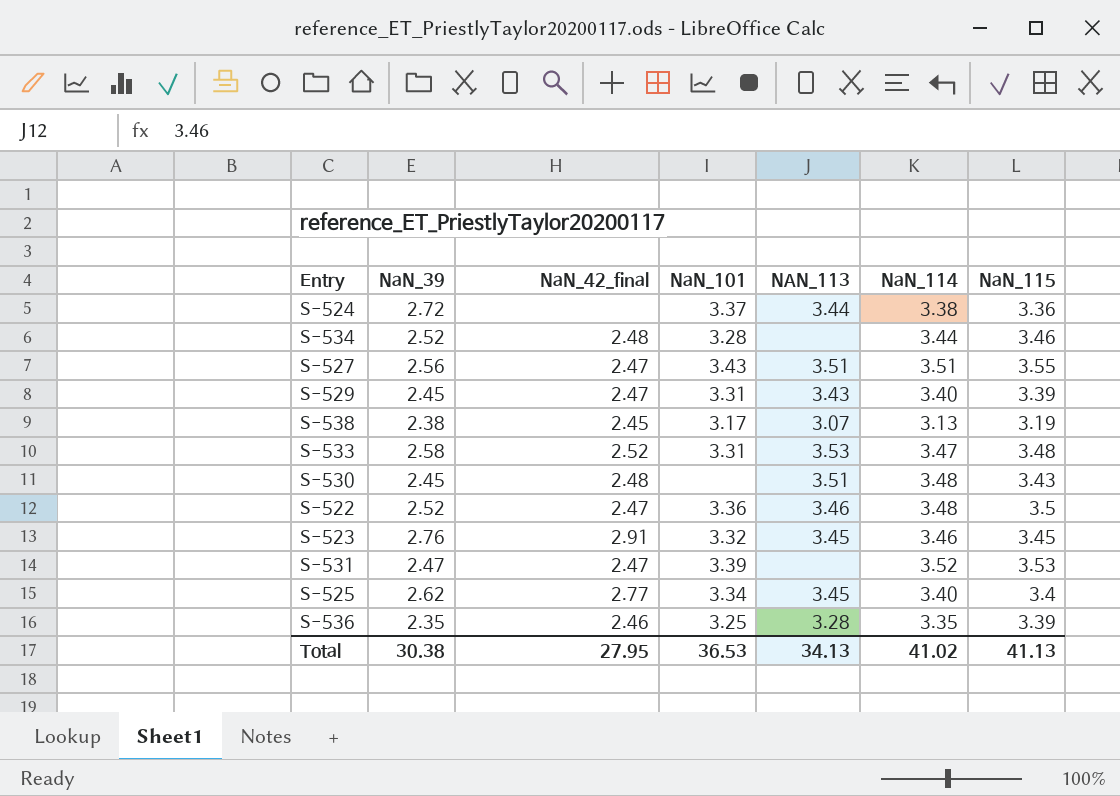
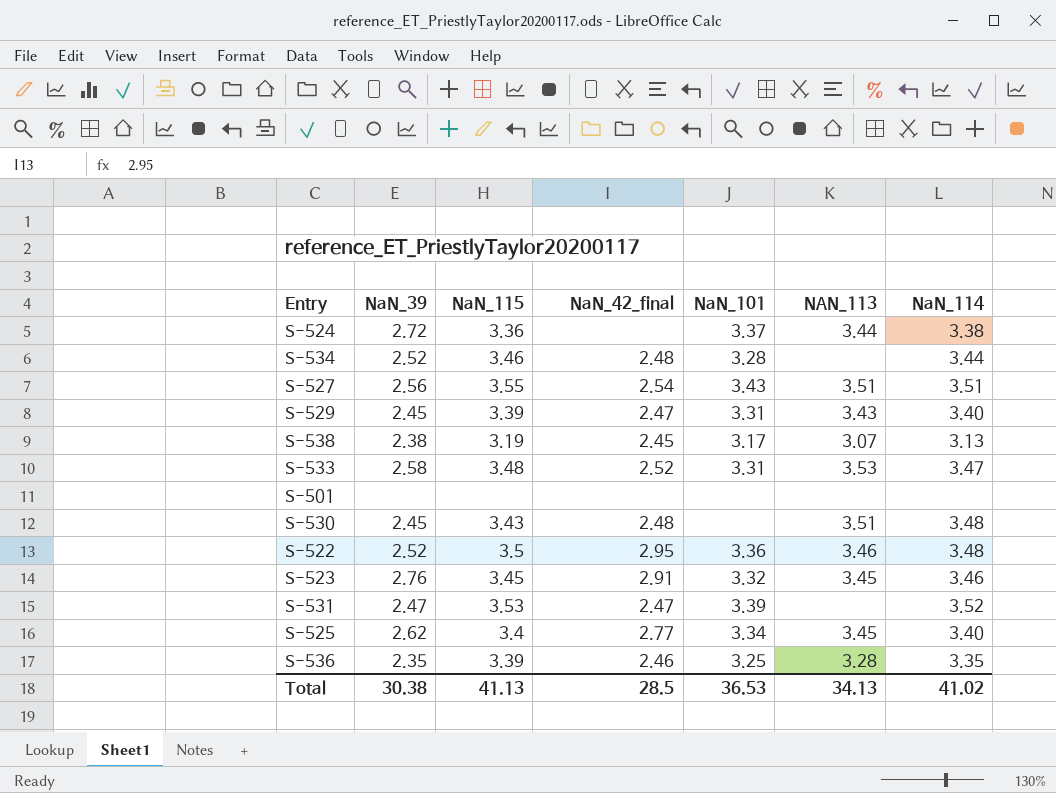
column NaN_115 | position: 7 -> 3
S-527 | NaN_42_final: 2.47 -> 2.54
row S-501: none -> none | none | none | none | none | none
S-522 | NaN_42_final: 2.47 -> 2.95
Total | NaN_42_final: 27.95 -> 28.5

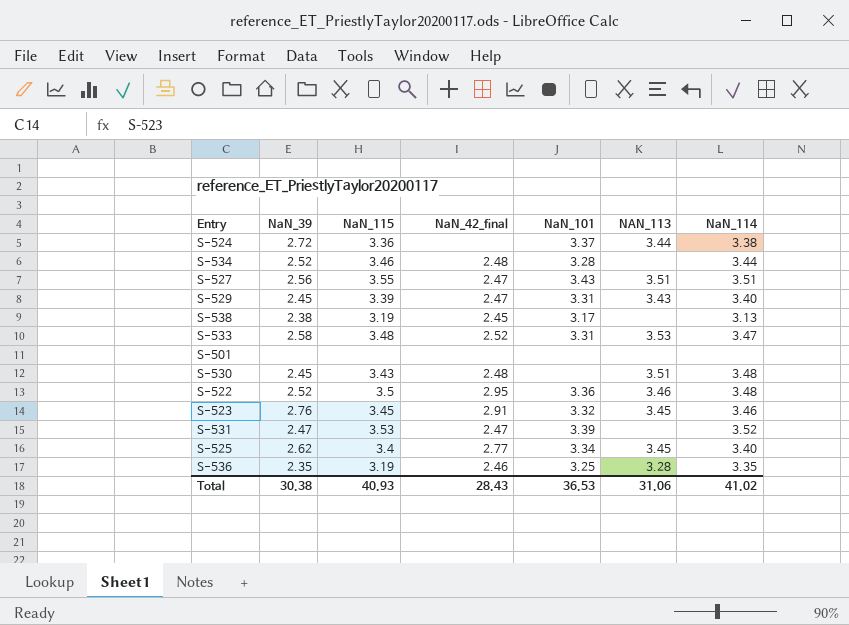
S-527 | NaN_42_final: 2.54 -> 2.47
S-538 | NAN_113: 3.07 -> none
S-536 | NaN_115: 3.39 -> 3.19
Total | NaN_115: 41.13 -> 40.93
Total | NaN_42_final: 28.5 -> 28.43
Total | NAN_113: 34.13 -> 31.06

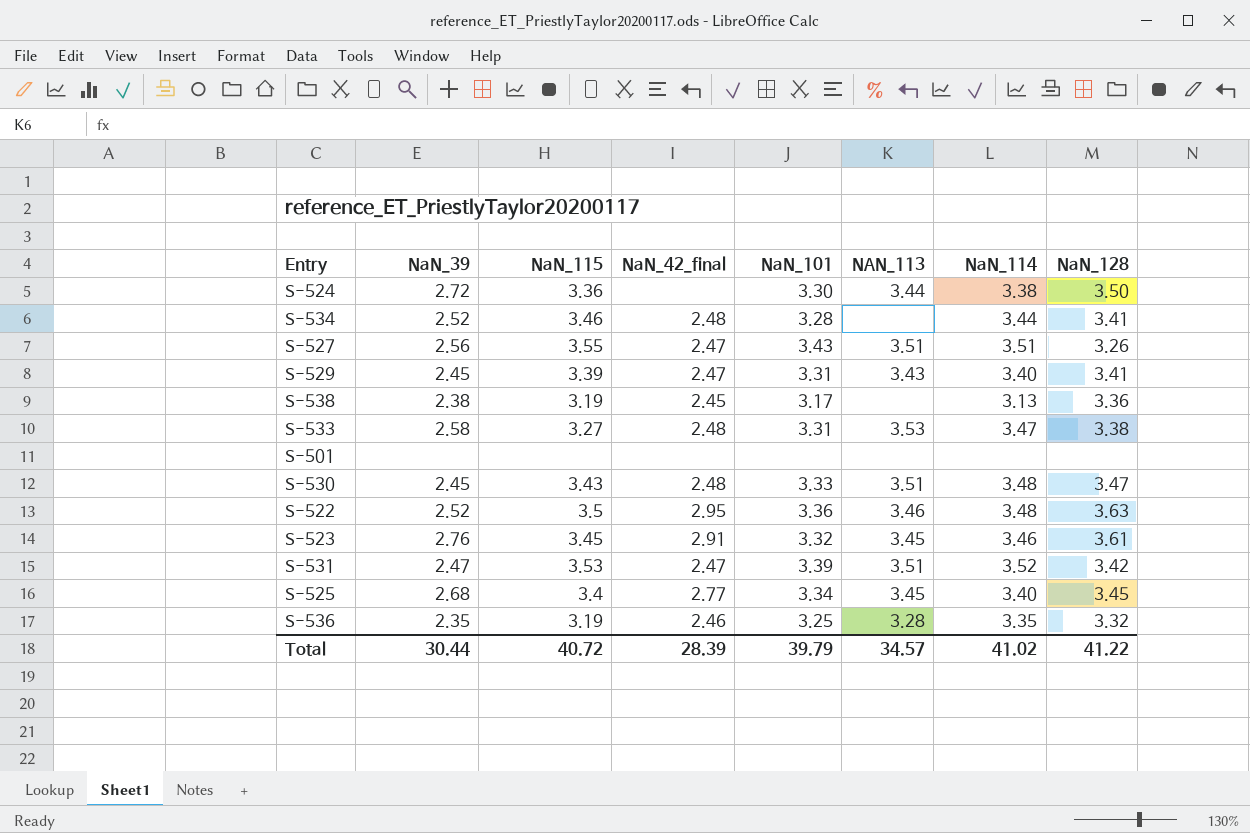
column NaN_128 | position: none -> 8
S-524 | NaN_101: 3.37 -> 3.30
S-533 | NaN_115: 3.48 -> 3.27
S-533 | NaN_42_final: 2.52 -> 2.48
S-530 | NaN_101: none -> 3.33
S-531 | NAN_113: none -> 3.51
S-525 | NaN_39: 2.62 -> 2.68
Total | NaN_39: 30.38 -> 30.44
Total | NaN_115: 40.93 -> 40.72
Total | NaN_42_final: 28.43 -> 28.39
Total | NaN_101: 36.53 -> 39.79
Total | NAN_113: 31.06 -> 34.57

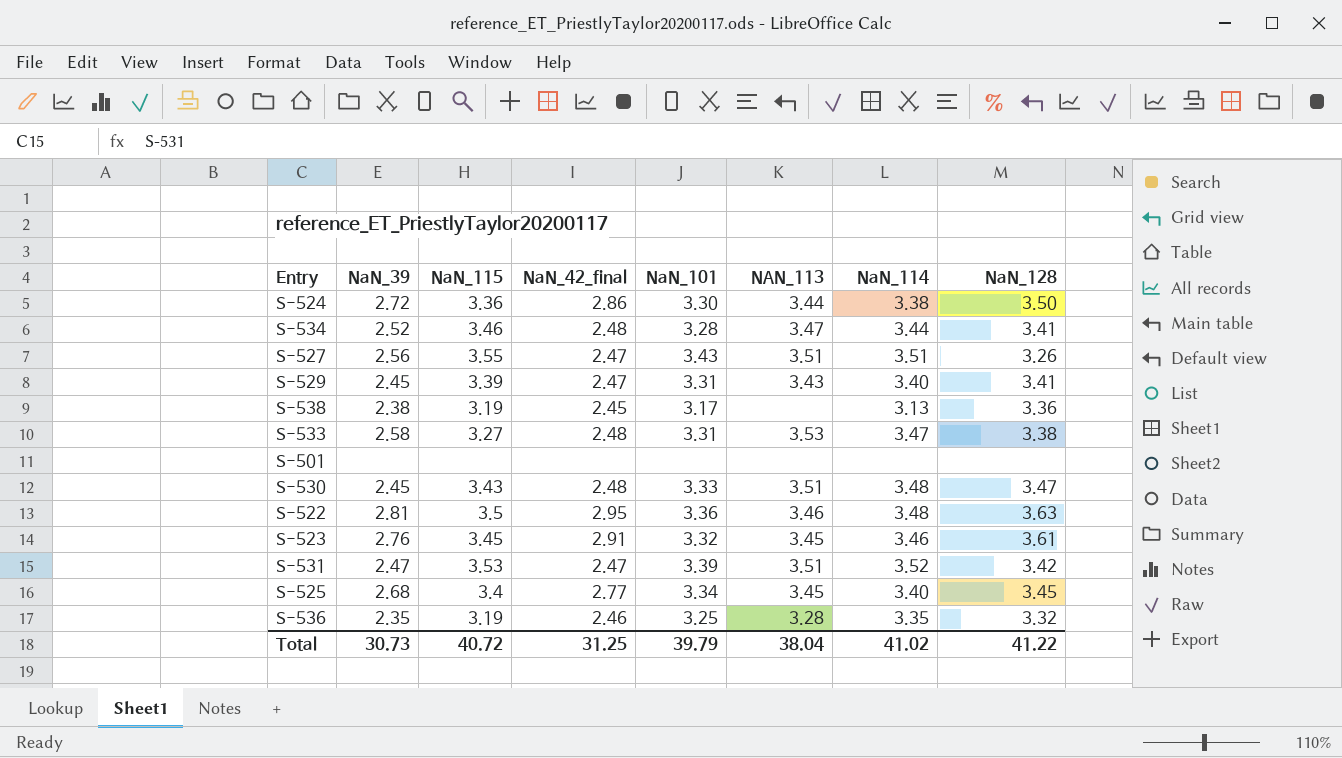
S-524 | NaN_42_final: none -> 2.86
S-534 | NAN_113: none -> 3.47
S-522 | NaN_39: 2.52 -> 2.81
Total | NaN_39: 30.44 -> 30.73
Total | NaN_42_final: 28.39 -> 31.25
Total | NAN_113: 34.57 -> 38.04

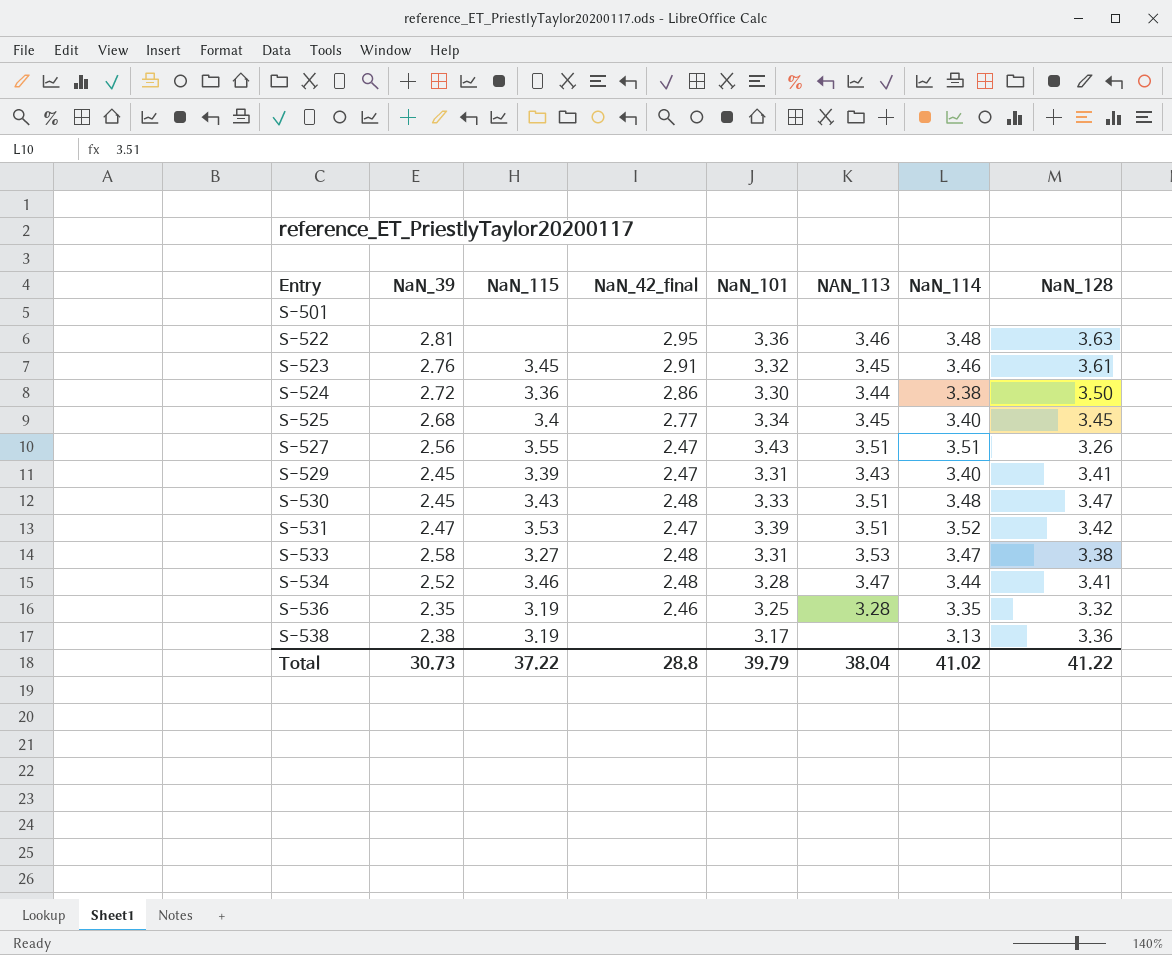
row order: none -> Entry ascending
S-522 | NaN_115: 3.5 -> none
S-538 | NaN_42_final: 2.45 -> none
Total | NaN_115: 40.72 -> 37.22
Total | NaN_42_final: 31.25 -> 28.8

